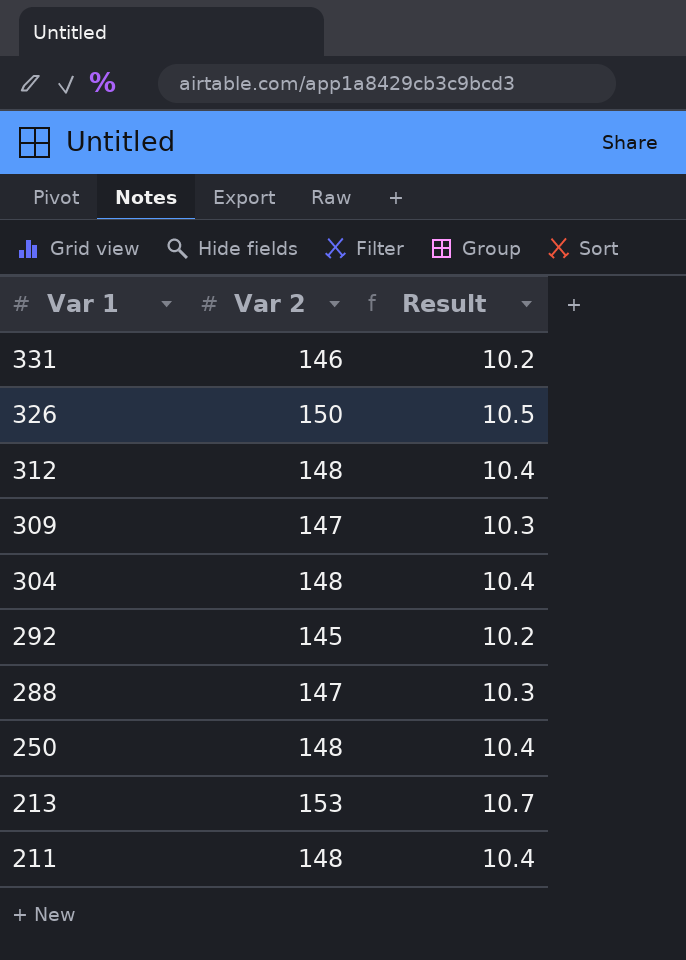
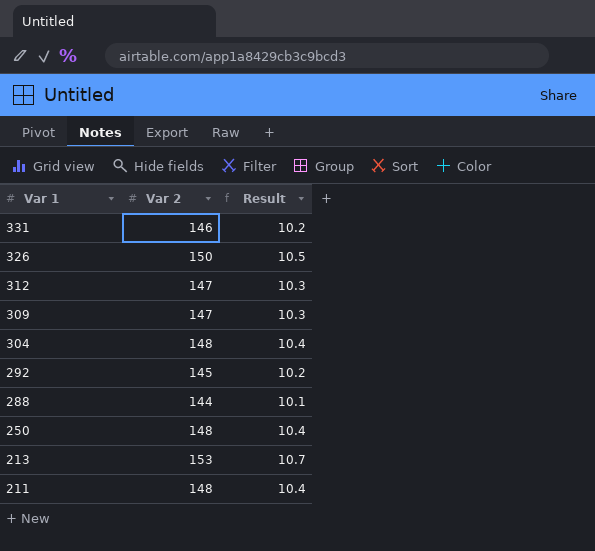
312 | Var 2: 148 -> 147
312 | Result: 10.4 -> 10.3
288 | Var 2: 147 -> 144
288 | Result: 10.3 -> 10.1

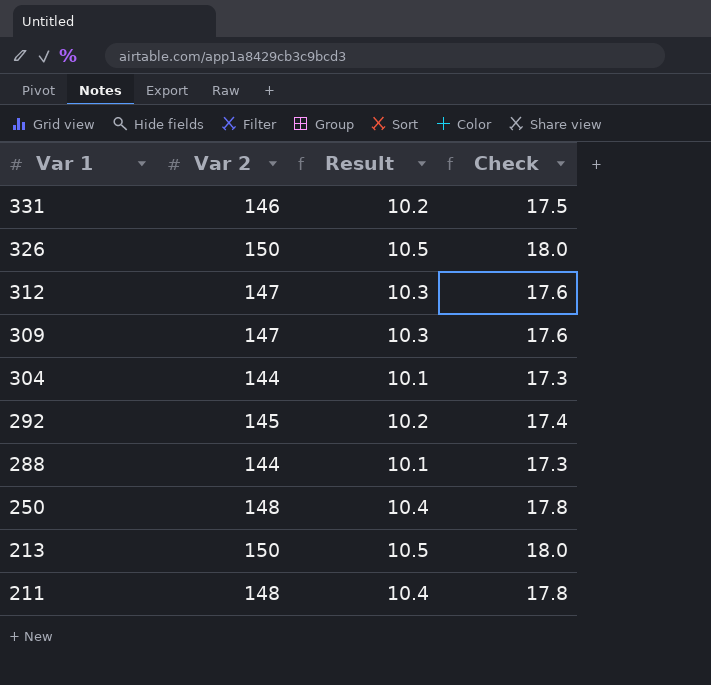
column Check | formula: none -> [Var 2] * 0.12
304 | Var 2: 148 -> 144
304 | Result: 10.4 -> 10.1
213 | Var 2: 153 -> 150
213 | Result: 10.7 -> 10.5

